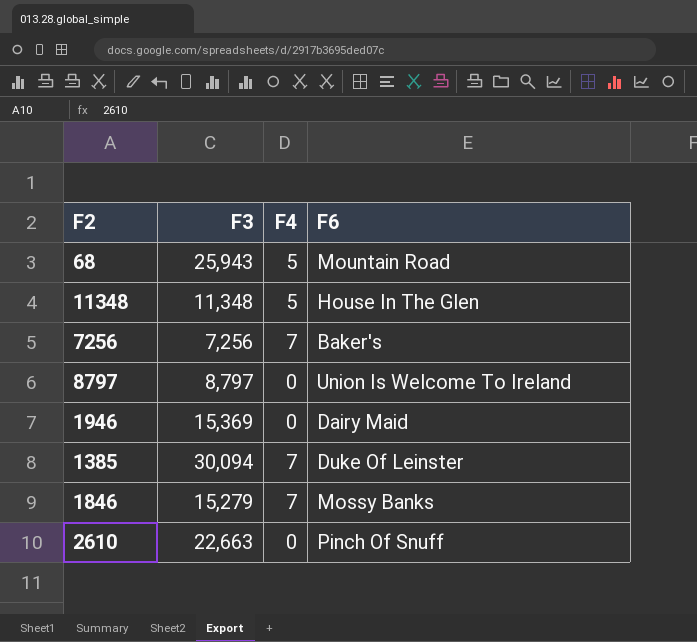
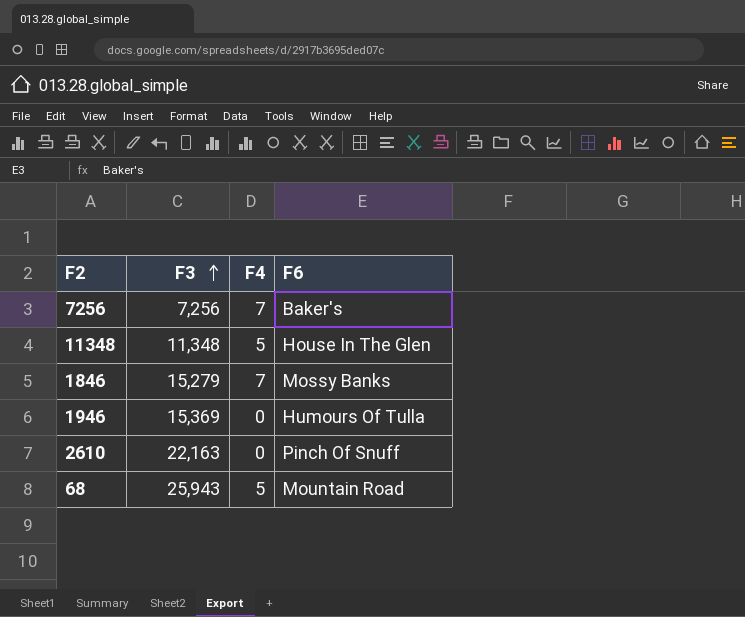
row order: none -> F3 ascending
row 8797: 8,797 | 0 | Union Is Welcome To Ireland -> none
row 1385: 30,094 | 7 | Duke Of Leinster -> none
1946 | F6: Dairy Maid -> Humours Of Tulla
2610 | F3: 22,663 -> 22,163

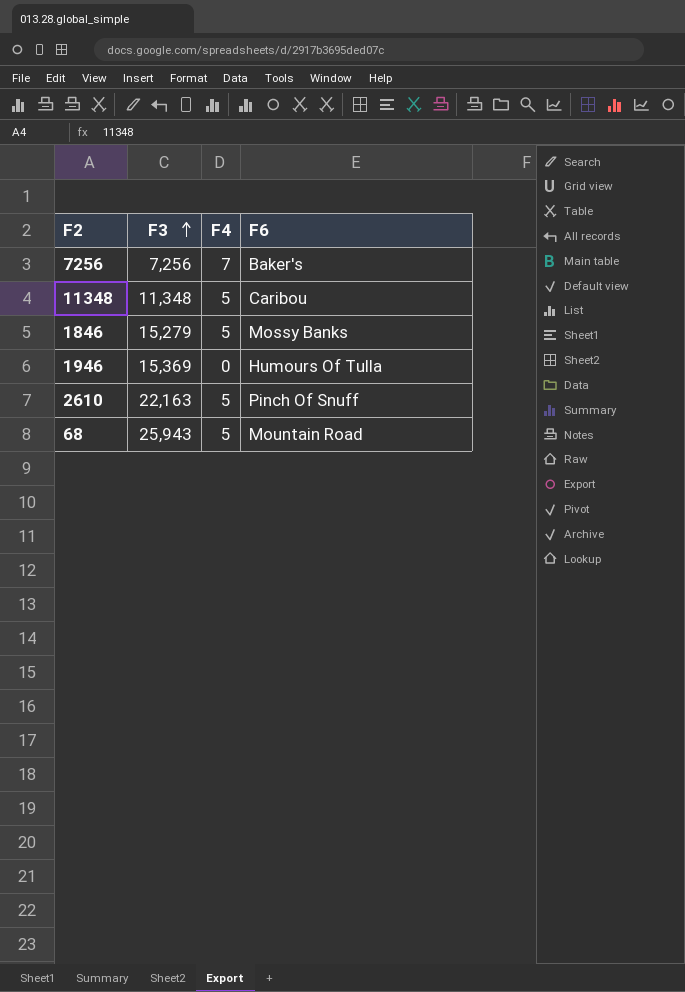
11348 | F6: House In The Glen -> Caribou
1846 | F4: 7 -> 5
2610 | F4: 0 -> 5

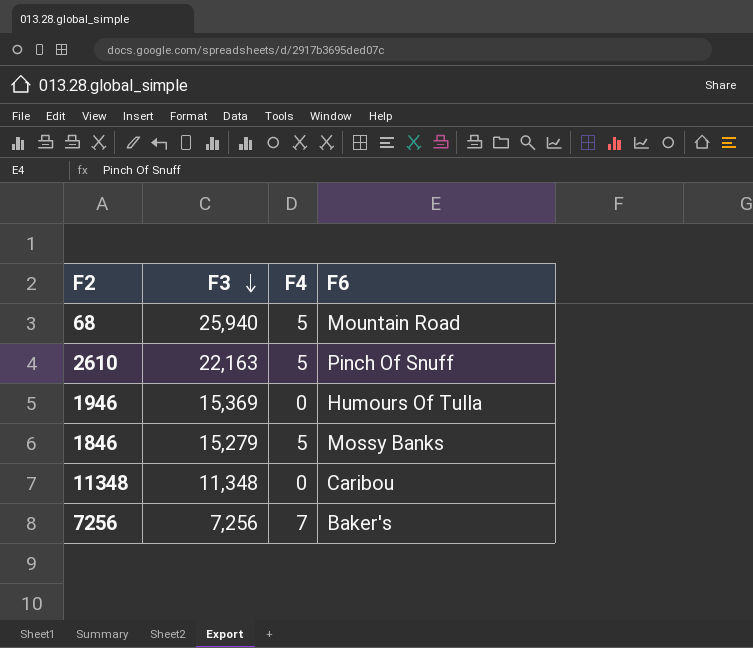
row order: F3 ascending -> F3 descending
68 | F3: 25,943 -> 25,940
11348 | F4: 5 -> 0

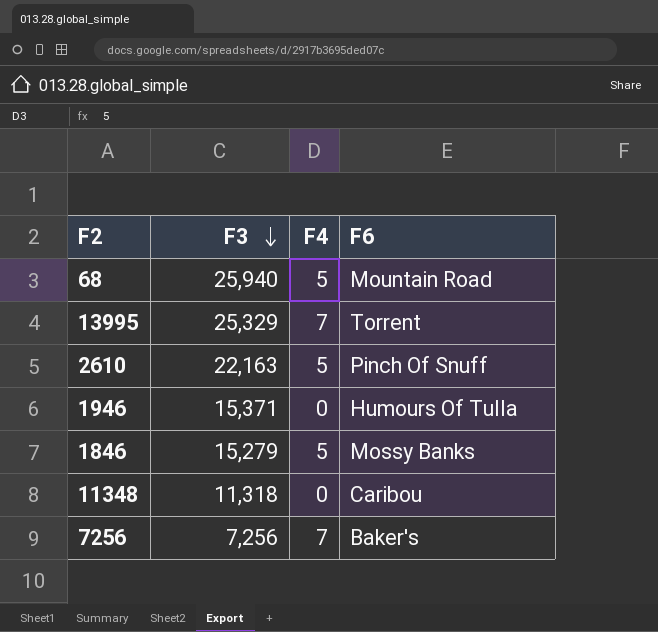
row 13995: none -> 25,329 | 7 | Torrent
1946 | F3: 15,369 -> 15,371
11348 | F3: 11,348 -> 11,318

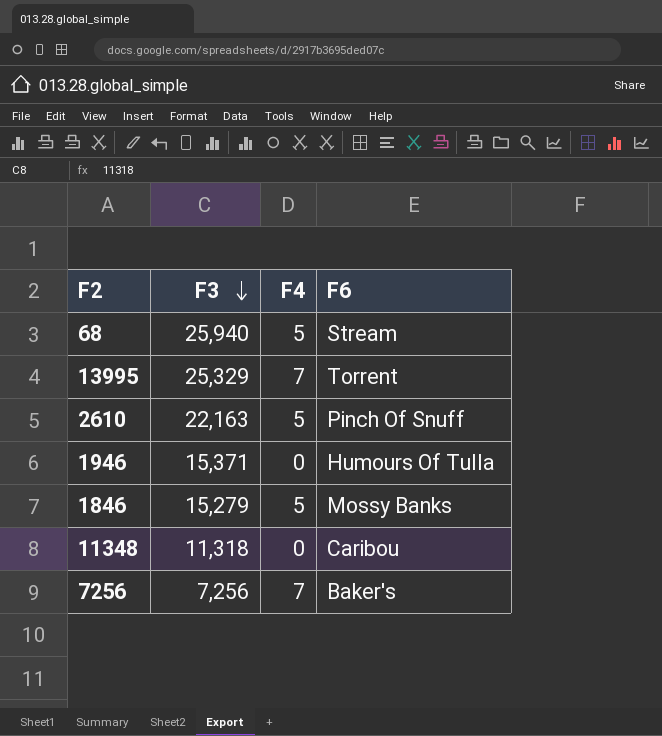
68 | F6: Mountain Road -> Stream

